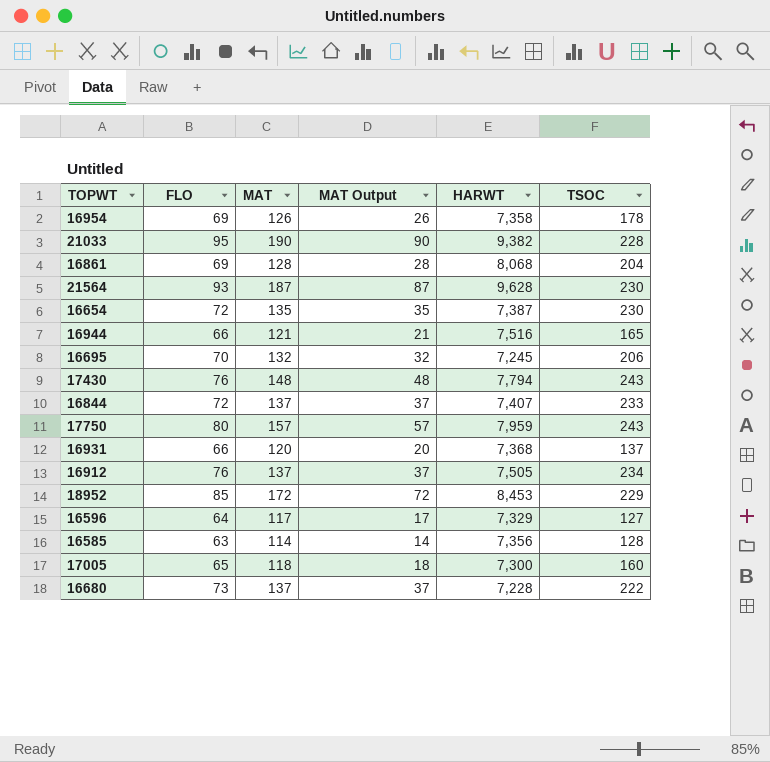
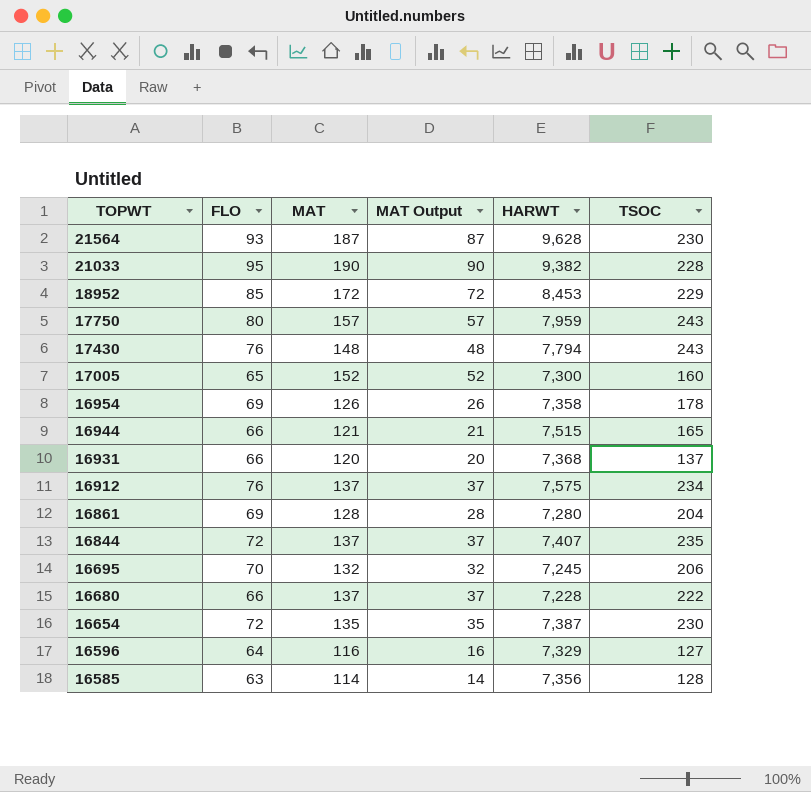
row order: none -> TOPWT descending
17005 | MAT: 118 -> 152
17005 | MAT Output: 18 -> 52
16944 | HARWT: 7,516 -> 7,515
16912 | HARWT: 7,505 -> 7,575
16861 | HARWT: 8,068 -> 7,280
16844 | TSOC: 233 -> 235
16680 | FLO: 73 -> 66
16596 | MAT: 117 -> 116
16596 | MAT Output: 17 -> 16

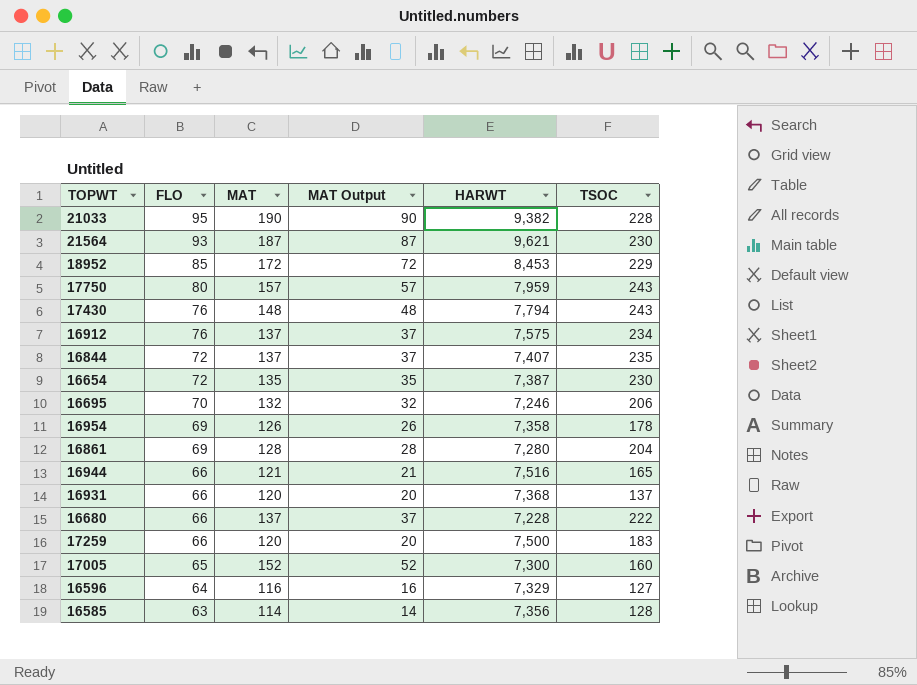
row order: TOPWT descending -> FLO descending
21564 | HARWT: 9,628 -> 9,621
16695 | HARWT: 7,245 -> 7,246
16944 | HARWT: 7,515 -> 7,516
row 17259: none -> 66 | 120 | 20 | 7,500 | 183

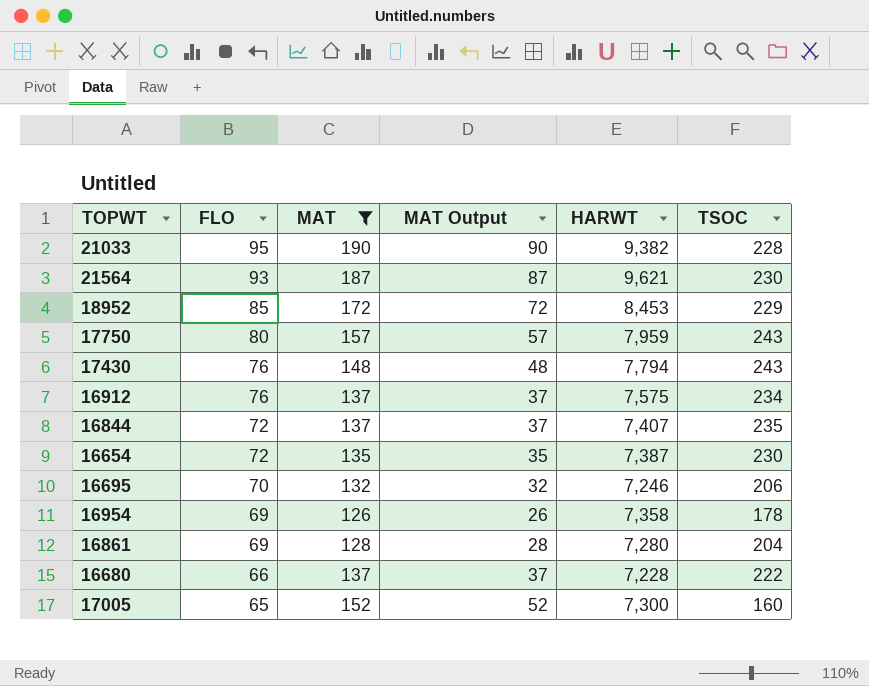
filter: none -> MAT >= 126

